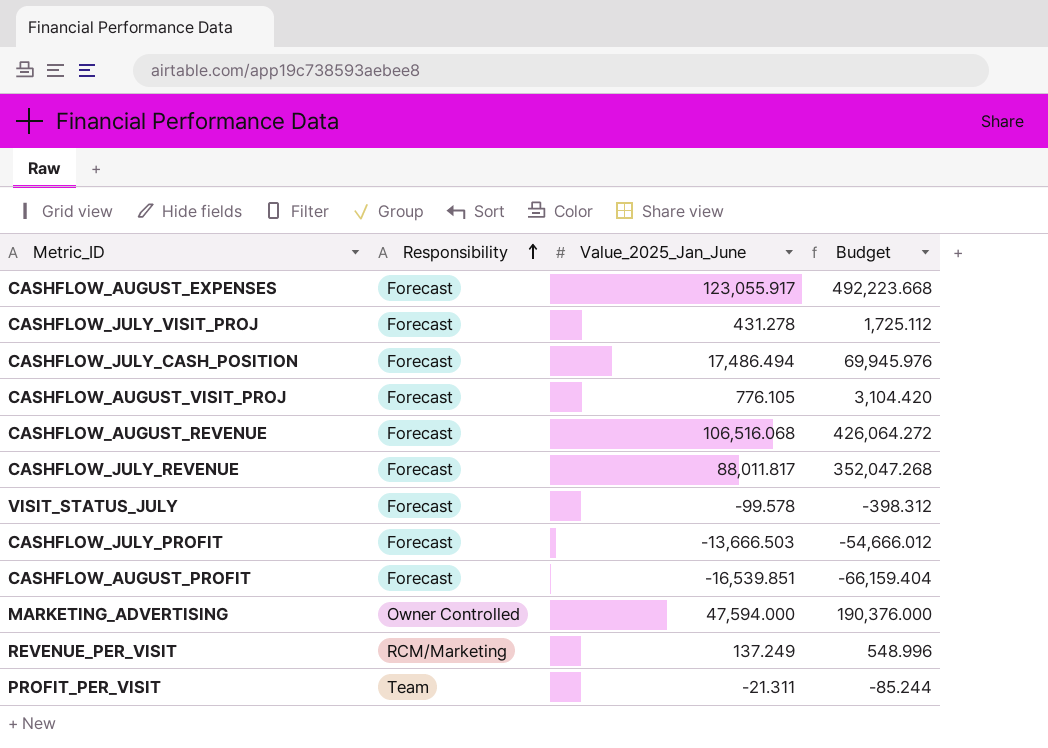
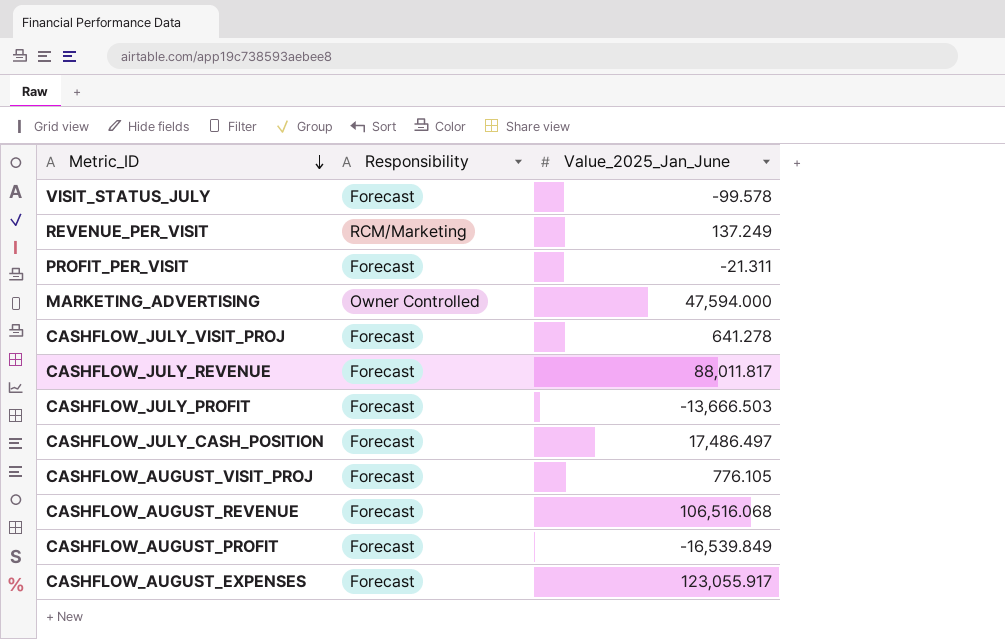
row order: Responsibility ascending -> Metric_ID descending
column Budget | formula: [Value_2025_Jan_June] * 4 -> none
PROFIT_PER_VISIT | Responsibility: Team -> Forecast
CASHFLOW_JULY_VISIT_PROJ | Value_2025_Jan_June: 431.278 -> 641.278
CASHFLOW_JULY_CASH_POSITION | Value_2025_Jan_June: 17,486.494 -> 17,486.497
CASHFLOW_AUGUST_PROFIT | Value_2025_Jan_June: -16,539.851 -> -16,539.849

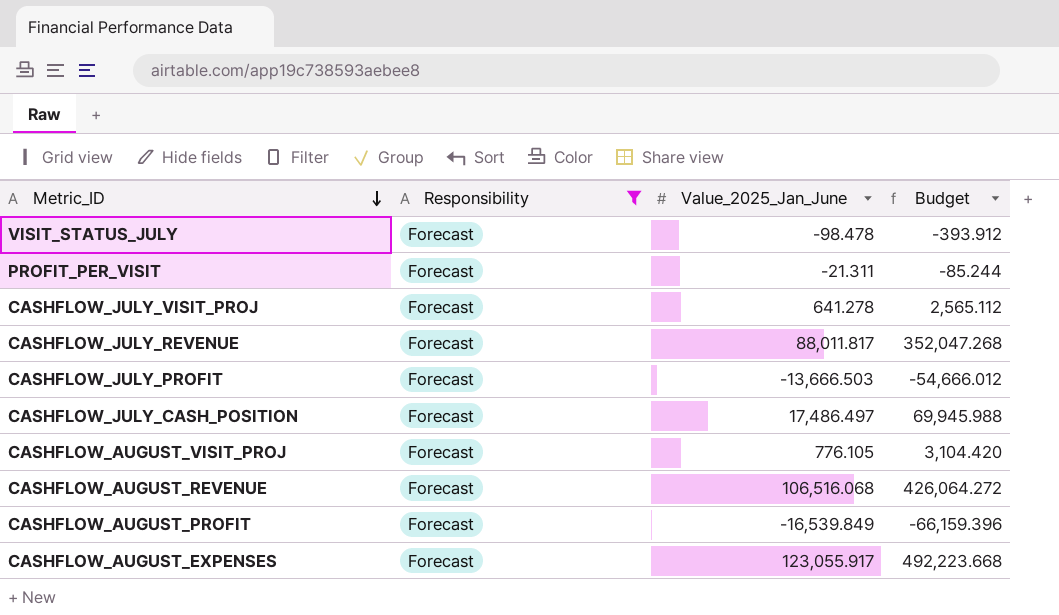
filter: none -> Responsibility = Forecast
column Budget | formula: none -> [Value_2025_Jan_June] * 4
VISIT_STATUS_JULY | Value_2025_Jan_June: -99.578 -> -98.478

